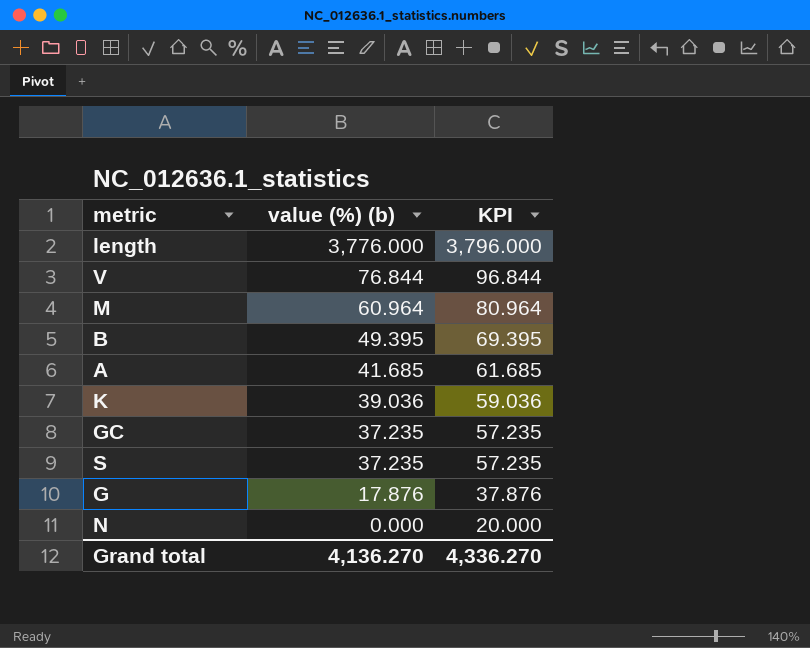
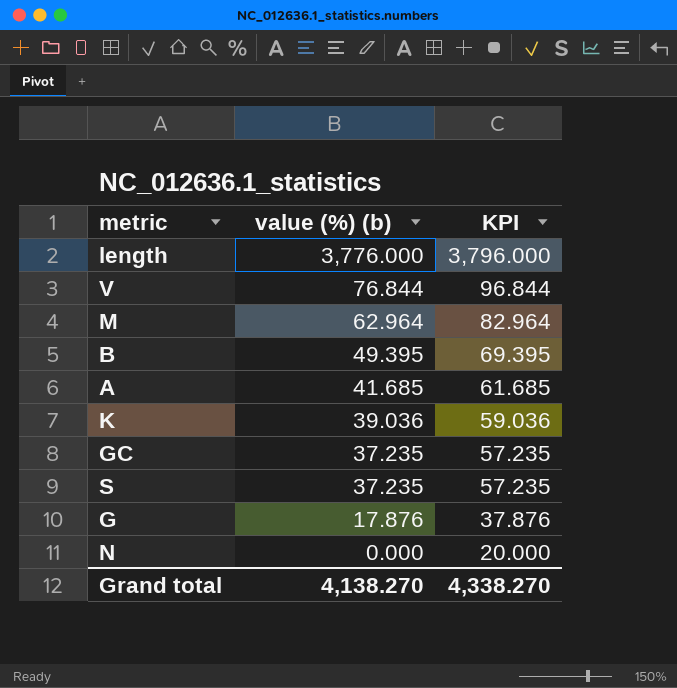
M | value (%) (b): 60.964 -> 62.964
M | KPI: 80.964 -> 82.964
Grand total | value (%) (b): 4,136.270 -> 4,138.270
Grand total | KPI: 4,336.270 -> 4,338.270

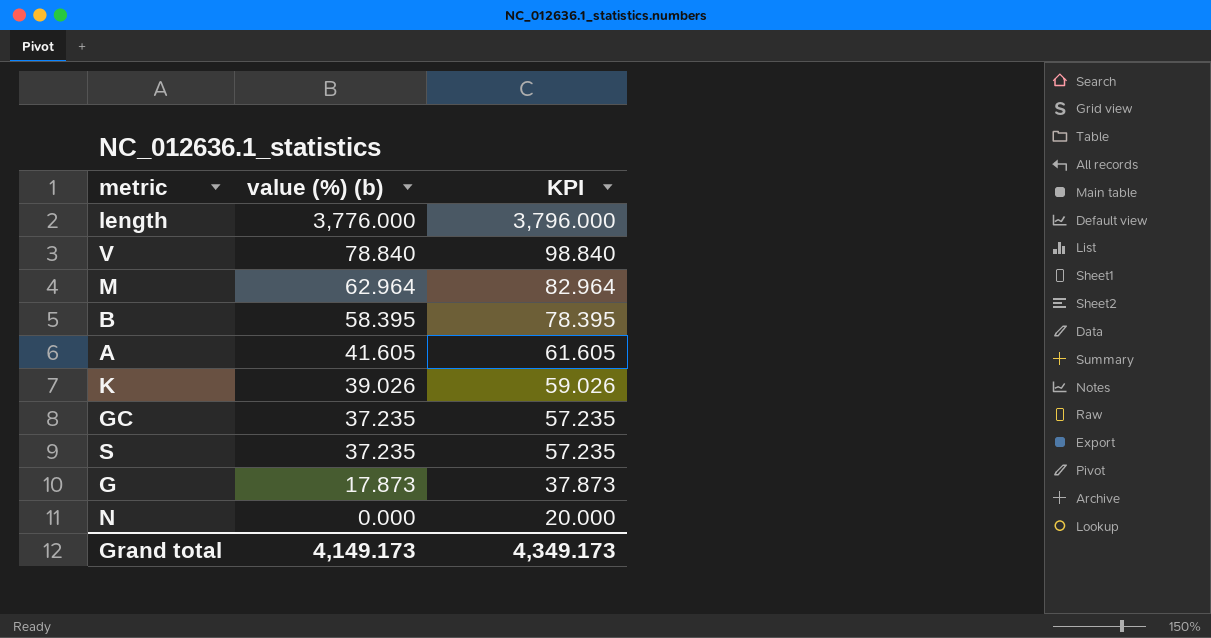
V | value (%) (b): 76.844 -> 78.840
V | KPI: 96.844 -> 98.840
B | value (%) (b): 49.395 -> 58.395
B | KPI: 69.395 -> 78.395
A | value (%) (b): 41.685 -> 41.605
A | KPI: 61.685 -> 61.605
K | value (%) (b): 39.036 -> 39.026
K | KPI: 59.036 -> 59.026
G | value (%) (b): 17.876 -> 17.873
G | KPI: 37.876 -> 37.873
Grand total | value (%) (b): 4,138.270 -> 4,149.173
Grand total | KPI: 4,338.270 -> 4,349.173

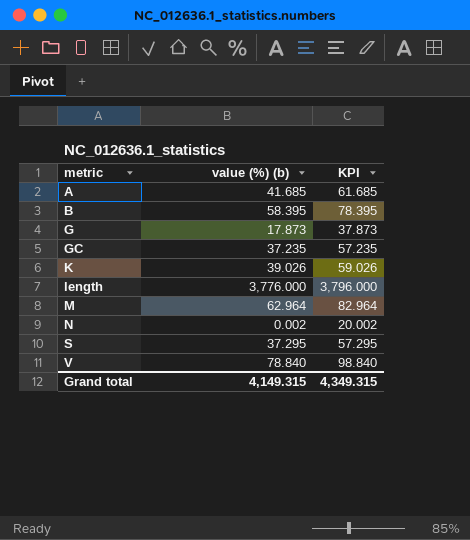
row order: value (%) (b) descending -> metric ascending
A | value (%) (b): 41.605 -> 41.685
A | KPI: 61.605 -> 61.685
N | value (%) (b): 0.000 -> 0.002
N | KPI: 20.000 -> 20.002
S | value (%) (b): 37.235 -> 37.295
S | KPI: 57.235 -> 57.295
Grand total | value (%) (b): 4,149.173 -> 4,149.315
Grand total | KPI: 4,349.173 -> 4,349.315

